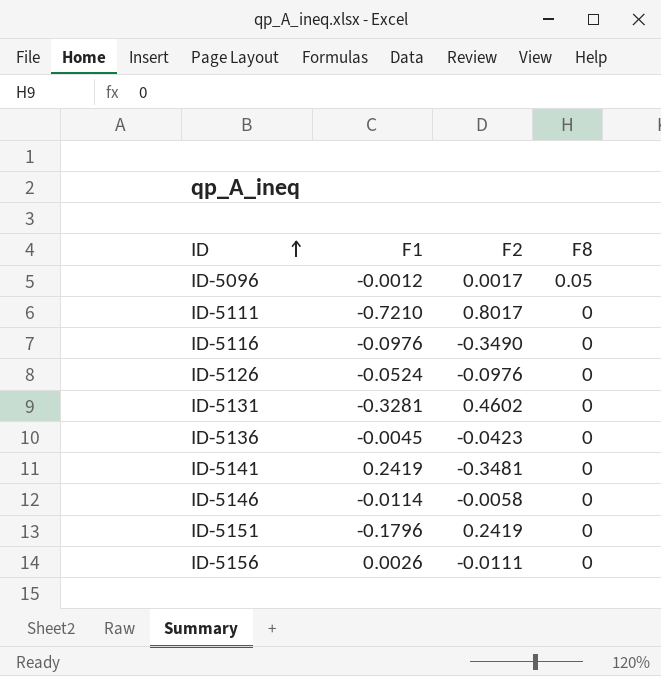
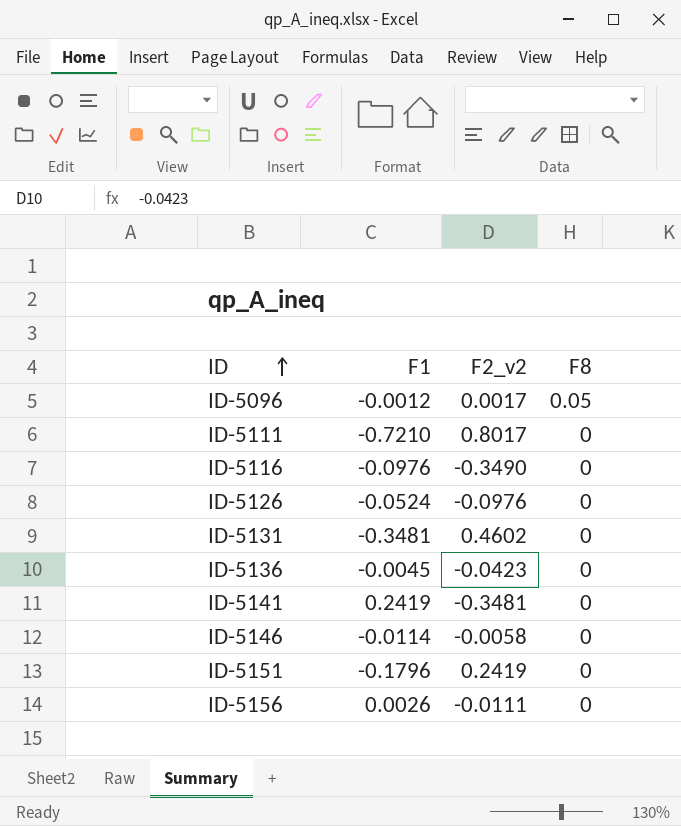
column name: F2 -> F2_v2
ID-5131 | F1: -0.3281 -> -0.3481

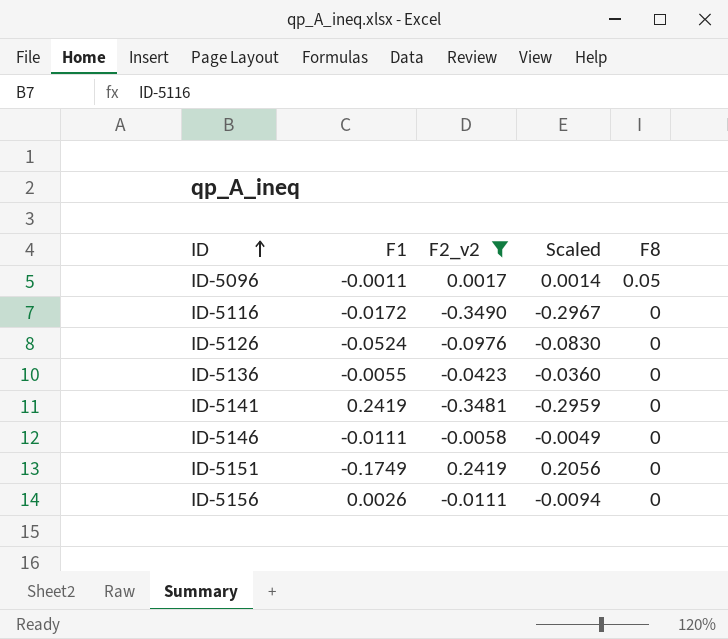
filter: none -> F2_v2 <= 0.2419
column Scaled | formula: none -> [F2_v2] * 0.85
ID-5096 | F1: -0.0012 -> -0.0011
ID-5116 | F1: -0.0976 -> -0.0172
ID-5136 | F1: -0.0045 -> -0.0055
ID-5146 | F1: -0.0114 -> -0.0111
ID-5151 | F1: -0.1796 -> -0.1749

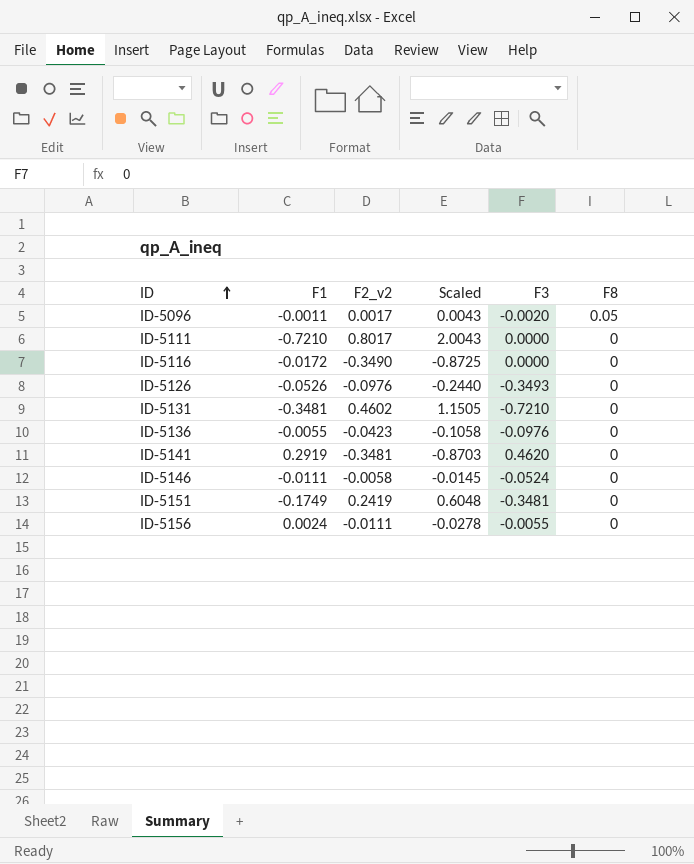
filter: F2_v2 <= 0.2419 -> none
column Scaled | formula: [F2_v2] * 0.85 -> [F2_v2] * 2.5
column F3 | position: none -> 5
ID-5126 | F1: -0.0524 -> -0.0526
ID-5141 | F1: 0.2419 -> 0.2919
ID-5156 | F1: 0.0026 -> 0.0024

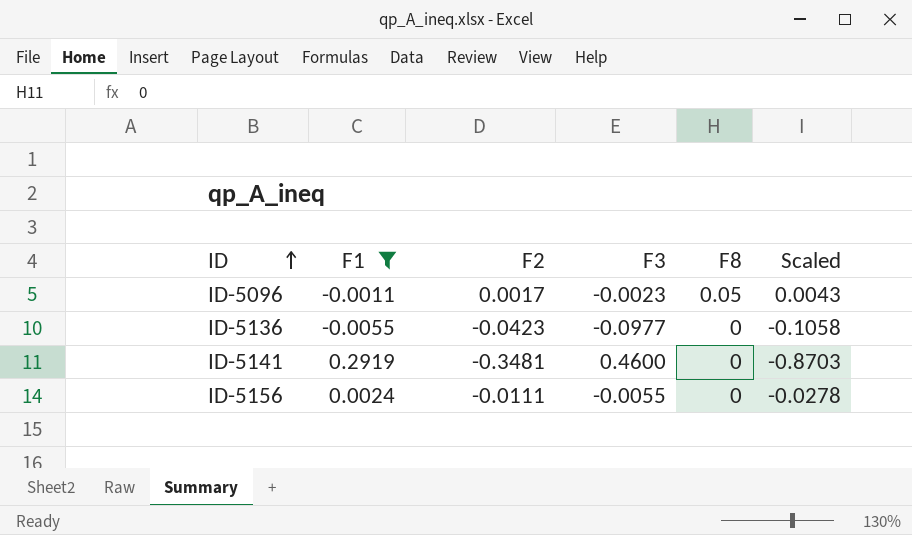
filter: none -> F1 >= -0.0055
column name: F2_v2 -> F2
column Scaled | position: 4 -> 6
ID-5096 | F3: -0.0020 -> -0.0023
ID-5136 | F3: -0.0976 -> -0.0977
ID-5141 | F3: 0.4620 -> 0.4600

